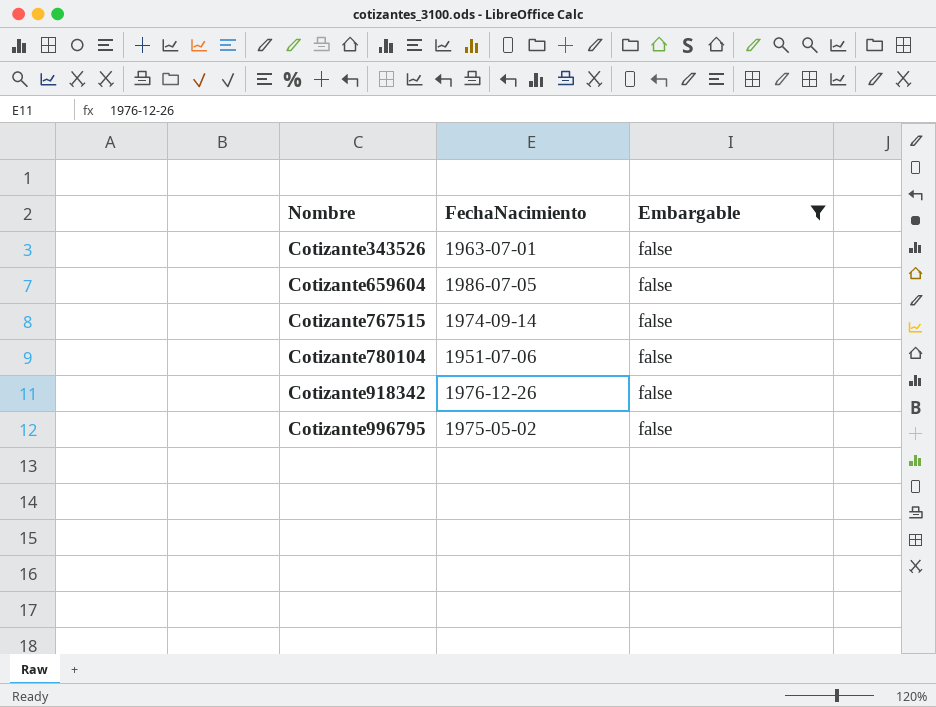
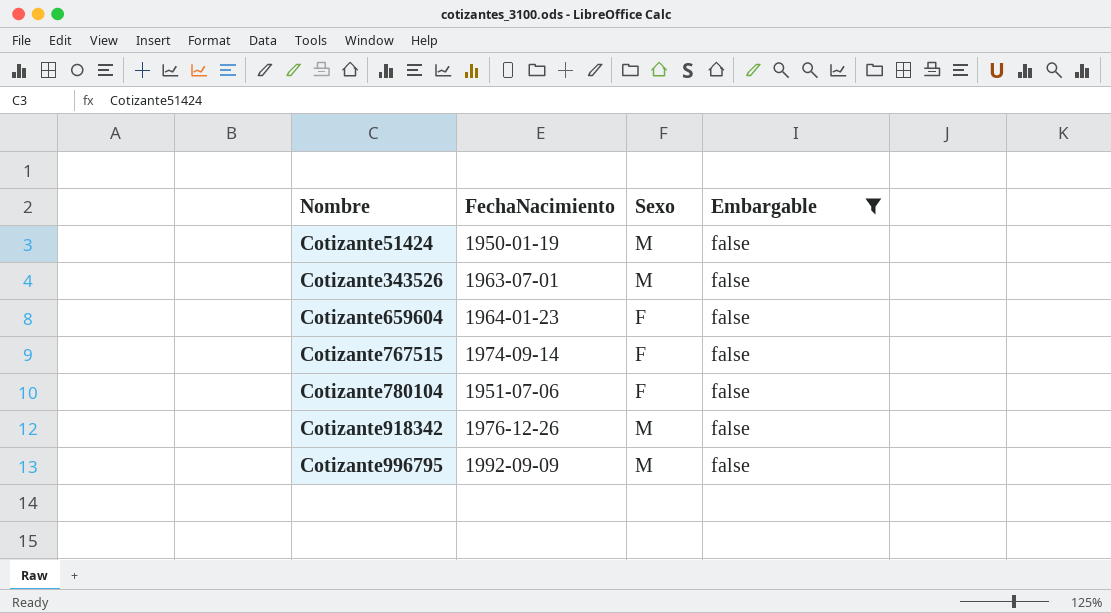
column Sexo | position: none -> 3
row Cotizante51424: none -> 1950-01-19 | M | false
Cotizante659604 | FechaNacimiento: 1986-07-05 -> 1964-01-23
Cotizante996795 | FechaNacimiento: 1975-05-02 -> 1992-09-09

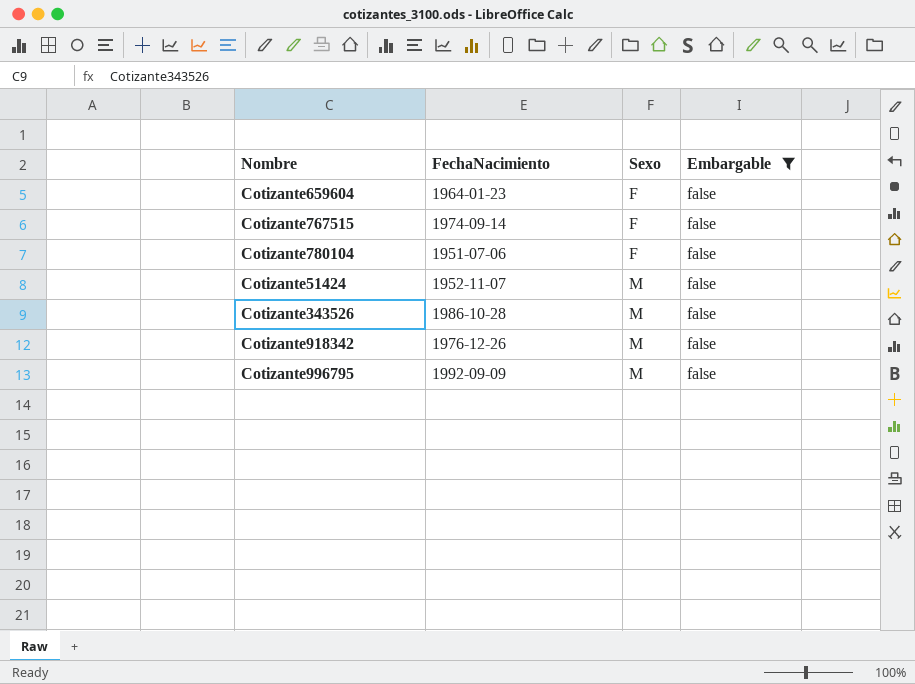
row order: Nombre ascending -> Sexo ascending
Cotizante51424 | FechaNacimiento: 1950-01-19 -> 1952-11-07
Cotizante343526 | FechaNacimiento: 1963-07-01 -> 1986-10-28

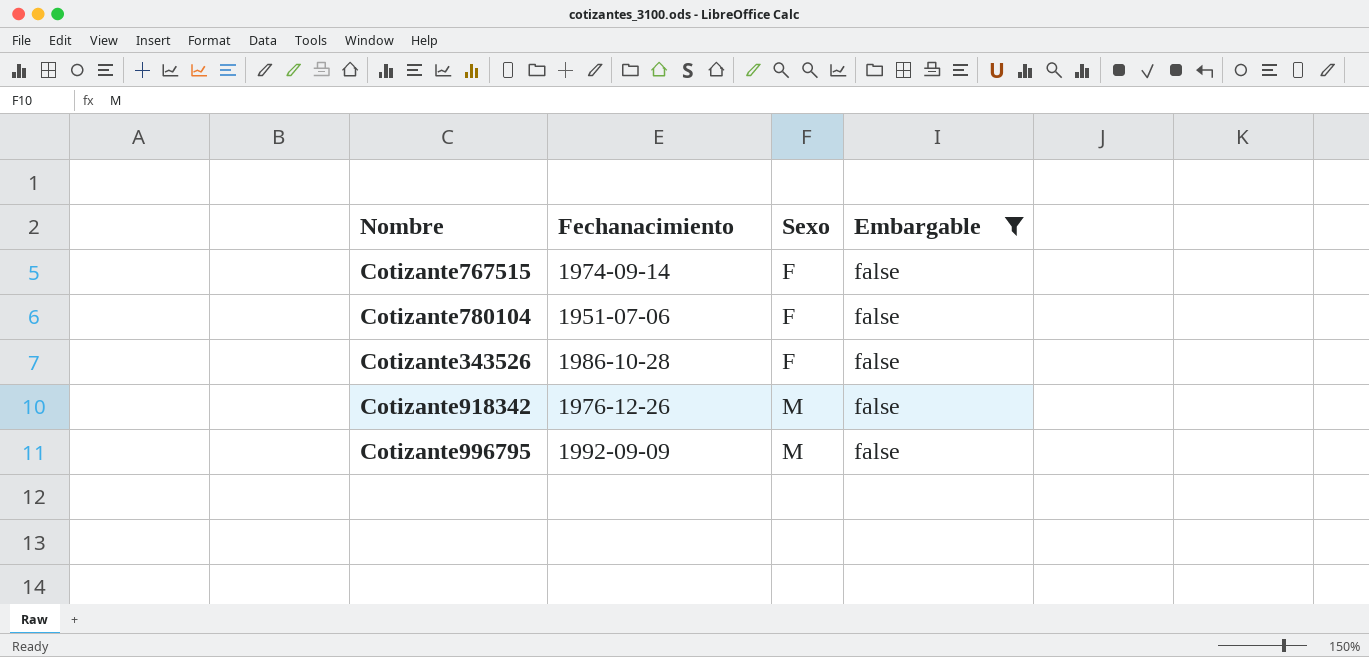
column name: FechaNacimiento -> Fechanacimiento
row Cotizante659604: 1964-01-23 | F | false -> none
row Cotizante51424: 1952-11-07 | M | false -> none
Cotizante343526 | Sexo: M -> F

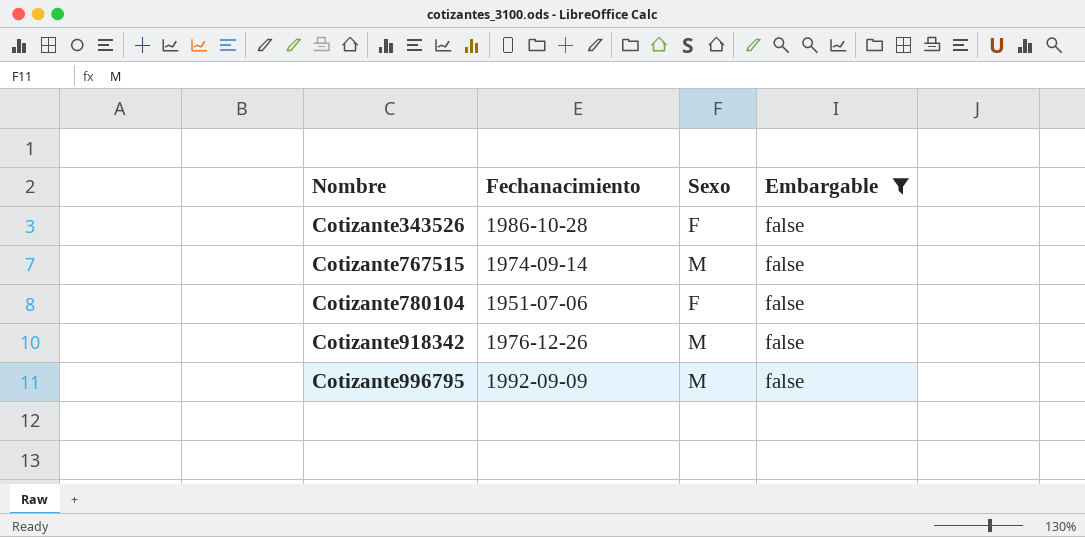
row order: Sexo ascending -> Nombre ascending
Cotizante767515 | Sexo: F -> M

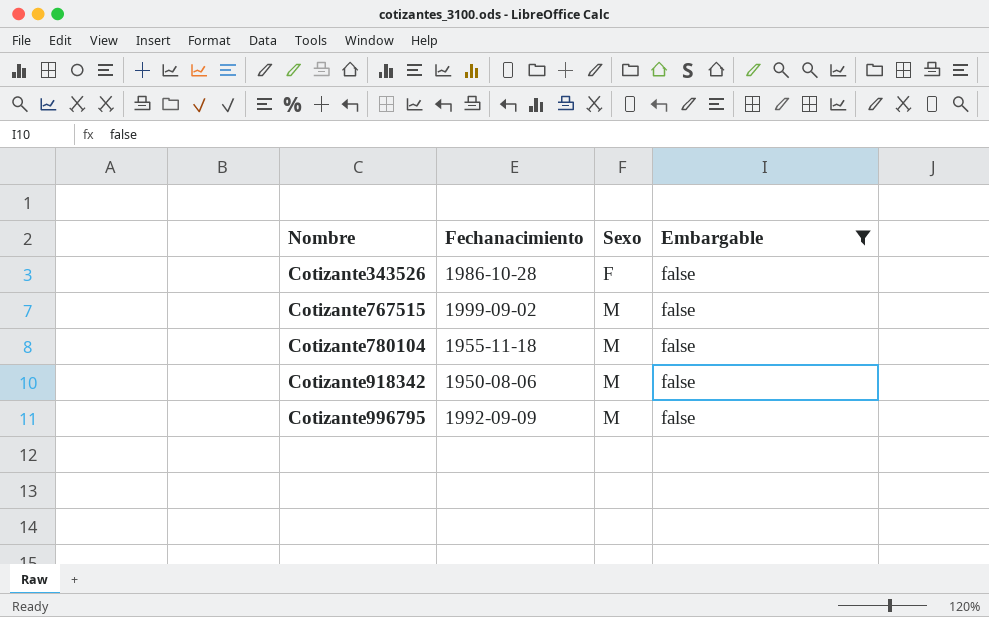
Cotizante767515 | Fechanacimiento: 1974-09-14 -> 1999-09-02
Cotizante780104 | Fechanacimiento: 1951-07-06 -> 1955-11-18
Cotizante780104 | Sexo: F -> M
Cotizante918342 | Fechanacimiento: 1976-12-26 -> 1950-08-06

